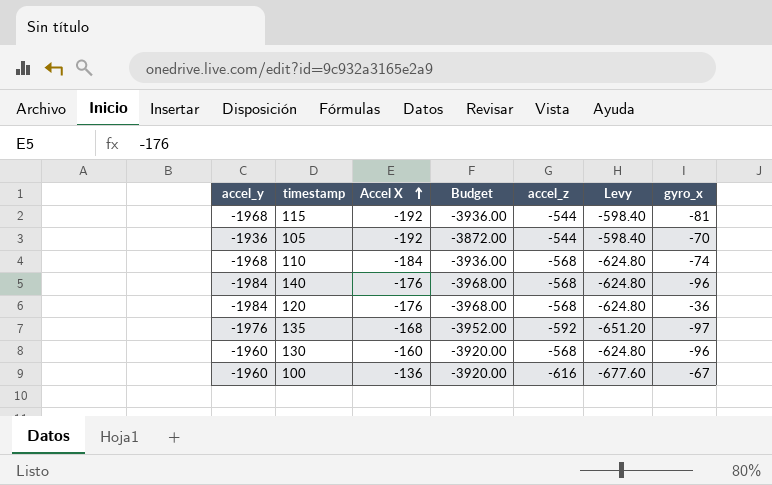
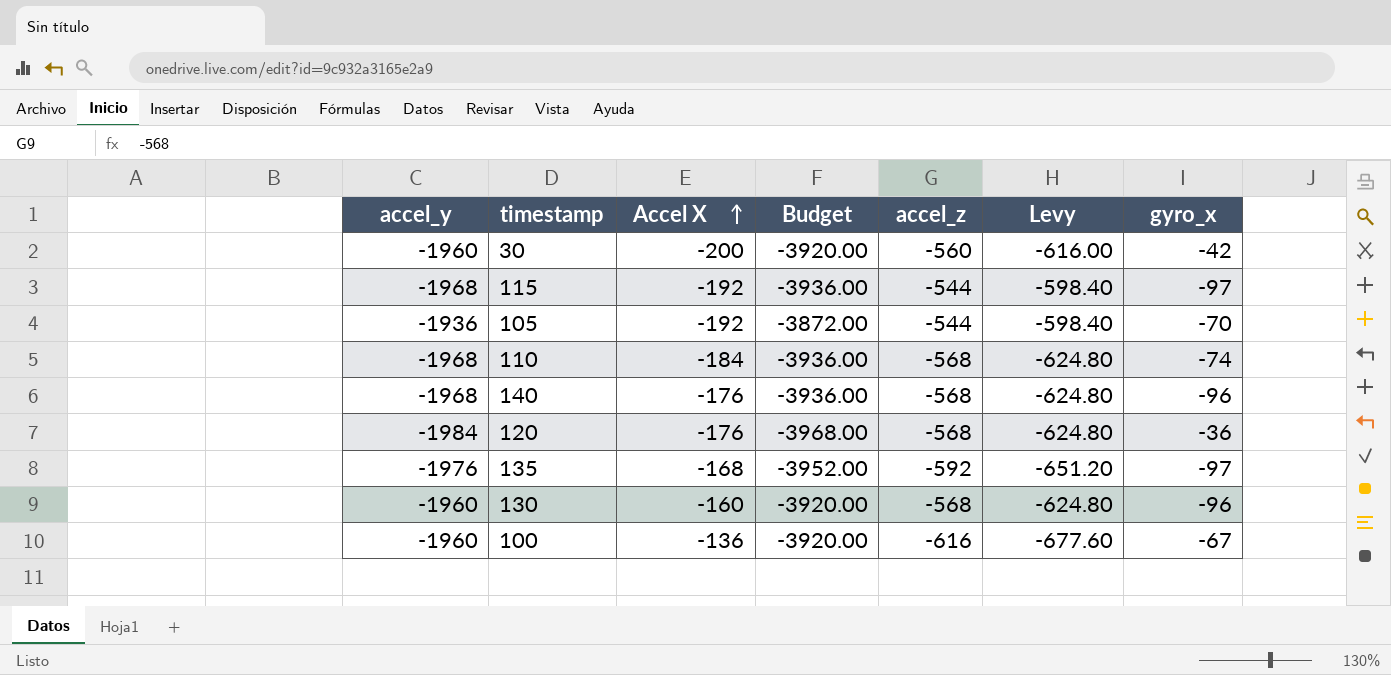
row 30: none -> -1960 | -200 | -3920.00 | -560 | -616.00 | -42
115 | gyro_x: -81 -> -97
140 | accel_y: -1984 -> -1968
140 | Budget: -3968.00 -> -3936.00

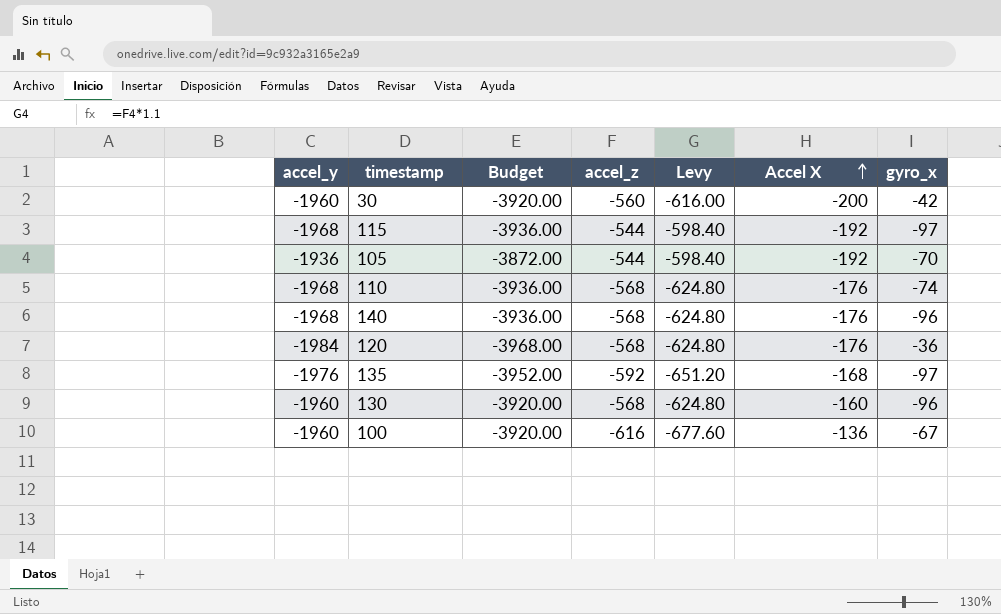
column Accel X | position: 3 -> 6
110 | Accel X: -184 -> -176

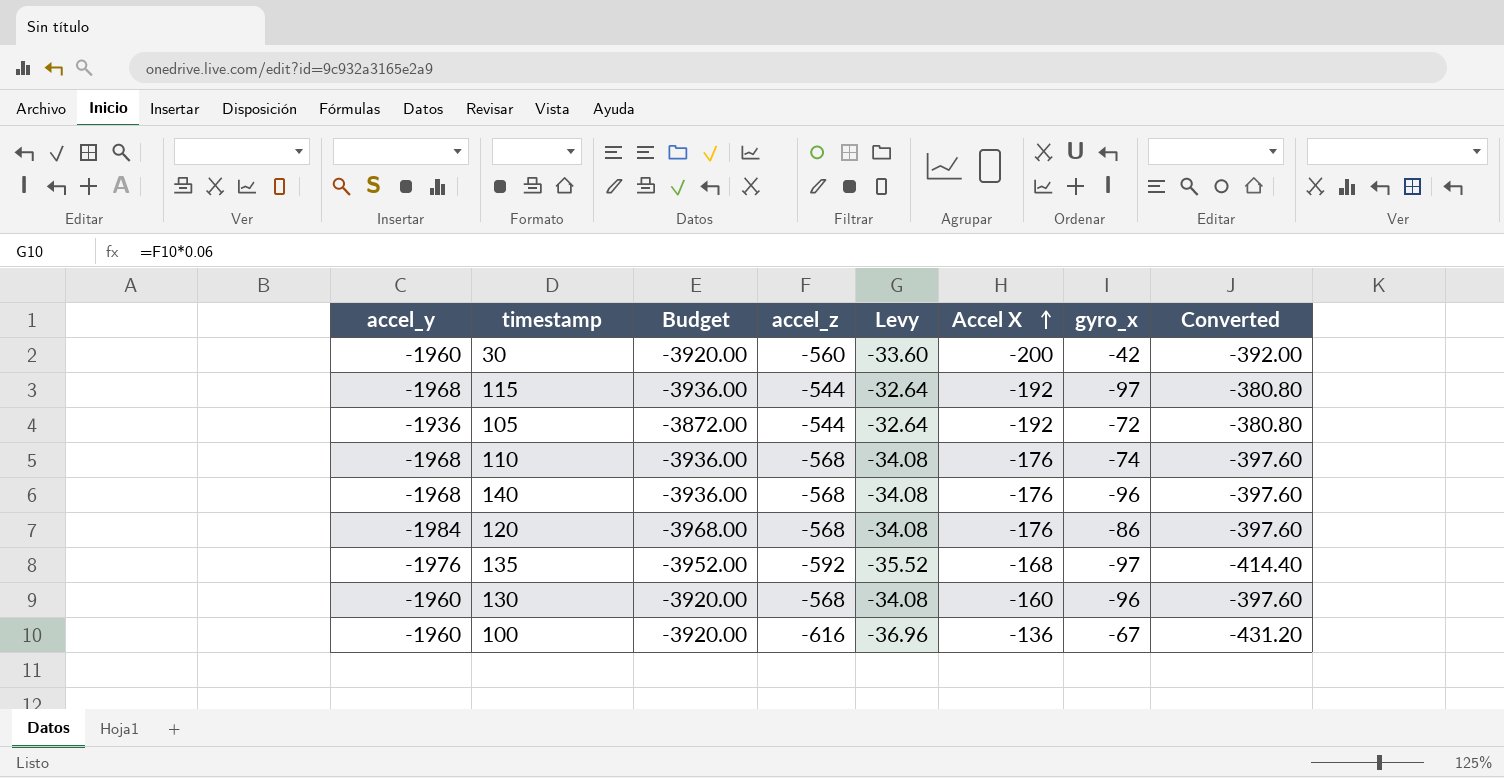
column Levy | formula: [accel_z] * 1.1 -> [accel_z] * 0.06
column Converted | formula: none -> [accel_z] * 0.7
105 | gyro_x: -70 -> -72
120 | gyro_x: -36 -> -86

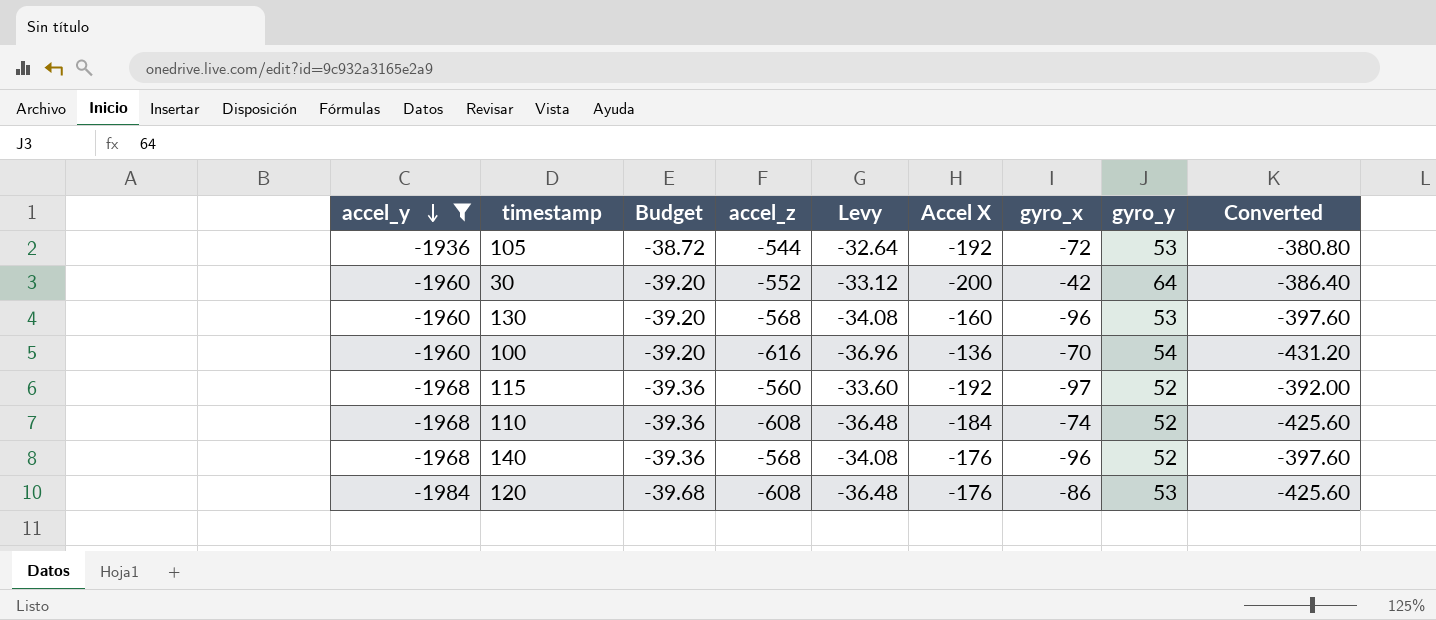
filter: none -> accel_y != -1976
row order: Accel X ascending -> accel_y descending
column Budget | formula: [accel_y] * 2 -> [accel_y] * 0.02
column gyro_y | position: none -> 8
30 | accel_z: -560 -> -552
30 | Levy: -33.60 -> -33.12
30 | Converted: -392.00 -> -386.40
100 | gyro_x: -67 -> -70
115 | accel_z: -544 -> -560
115 | Levy: -32.64 -> -33.60
115 | Converted: -380.80 -> -392.00
110 | accel_z: -568 -> -608
110 | Levy: -34.08 -> -36.48
110 | Accel X: -176 -> -184
110 | Converted: -397.60 -> -425.60
120 | accel_z: -568 -> -608
120 | Levy: -34.08 -> -36.48
120 | Converted: -397.60 -> -425.60

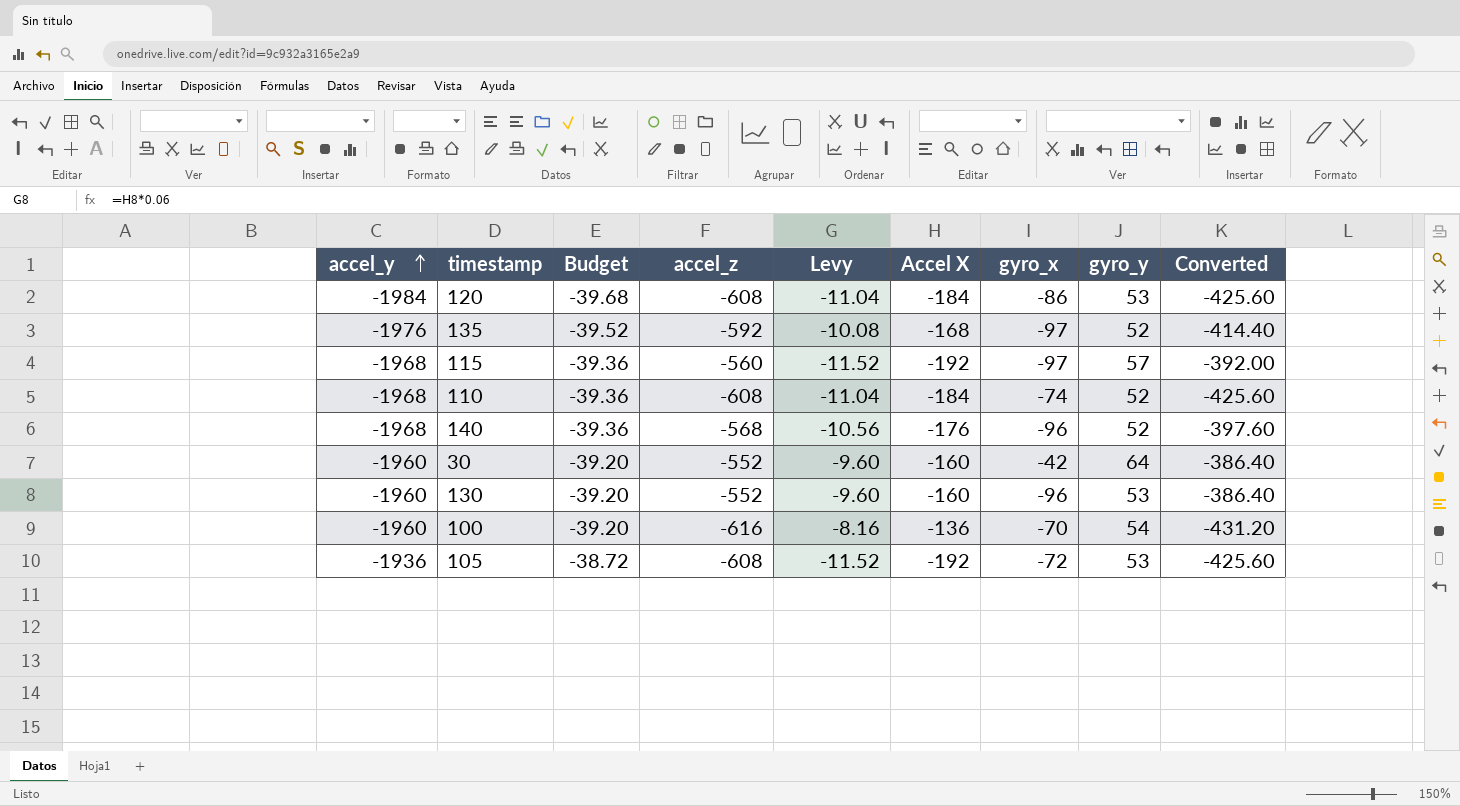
filter: accel_y != -1976 -> none
row order: accel_y descending -> accel_y ascending
column Levy | formula: [accel_z] * 0.06 -> [Accel X] * 0.06
120 | Accel X: -176 -> -184
115 | gyro_y: 52 -> 57
30 | Accel X: -200 -> -160
130 | accel_z: -568 -> -552
130 | Converted: -397.60 -> -386.40
105 | accel_z: -544 -> -608
105 | Converted: -380.80 -> -425.60

